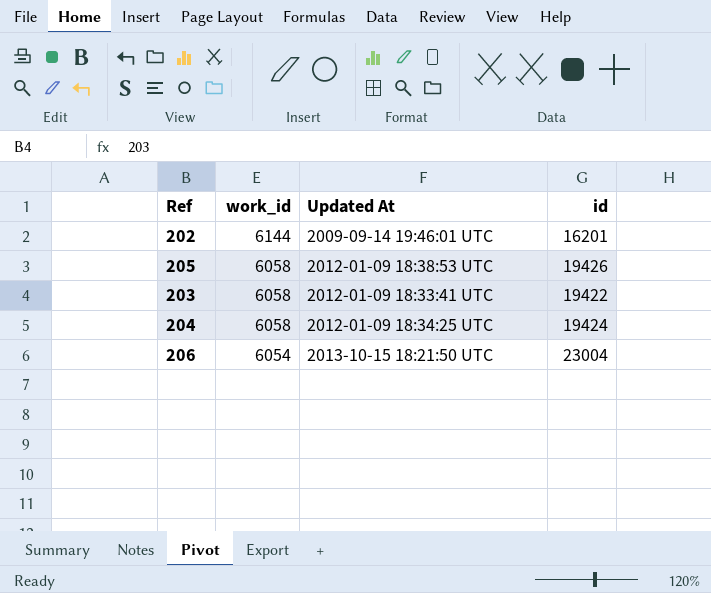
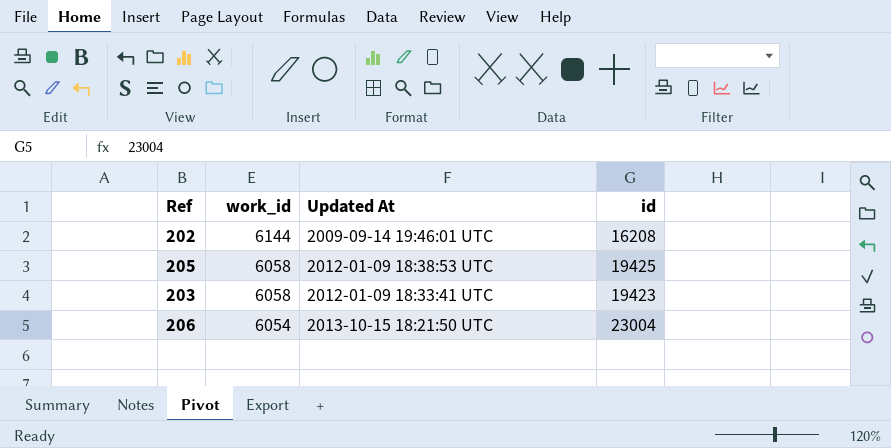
row 204: 6058 | 2012-01-09 18:34:25 UTC | 19424 -> none
202 | id: 16201 -> 16208
205 | id: 19426 -> 19425
203 | id: 19422 -> 19423

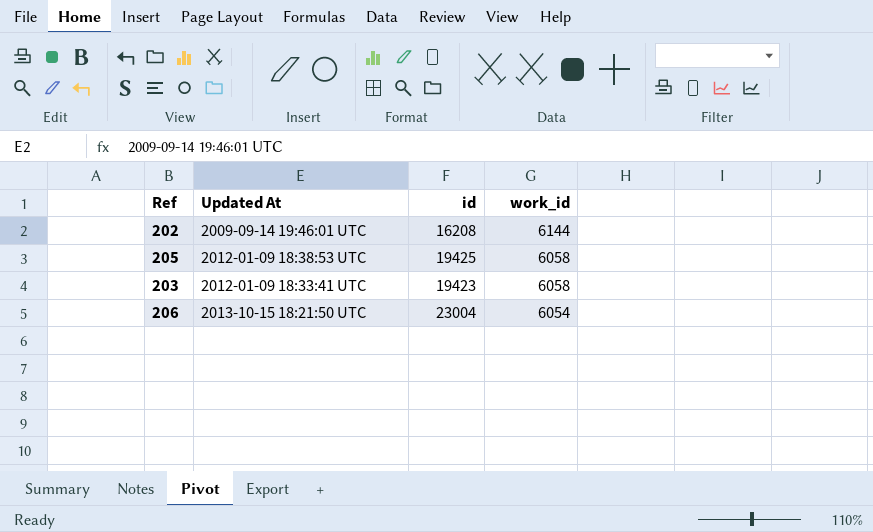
column work_id | position: 2 -> 4

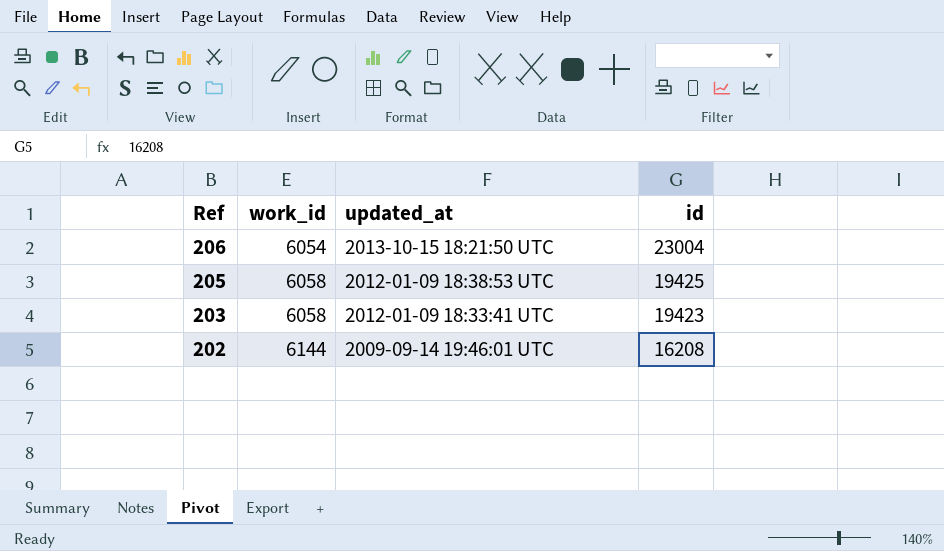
row order: work_id descending -> Ref descending
column work_id | position: 4 -> 2
column name: Updated At -> updated_at

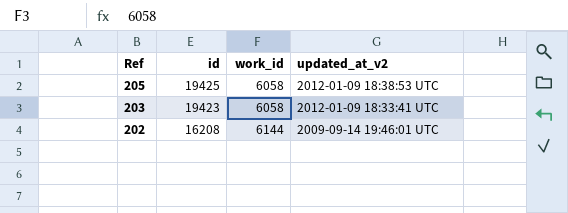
column id | position: 4 -> 2
column name: updated_at -> updated_at_v2
row 206: 6054 | 2013-10-15 18:21:50 UTC | 23004 -> none

